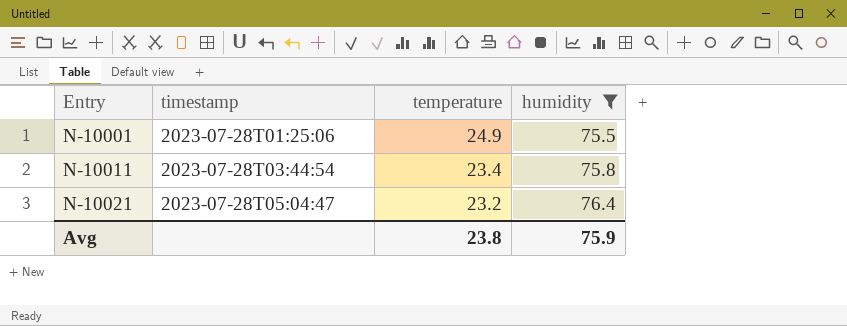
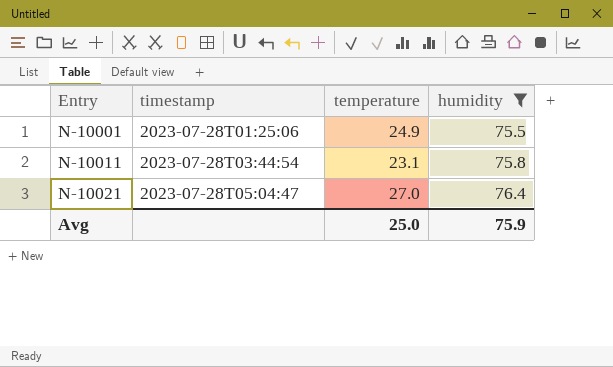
N-10011 | temperature: 23.4 -> 23.1
N-10021 | temperature: 23.2 -> 27.0
Avg | temperature: 23.8 -> 25.0

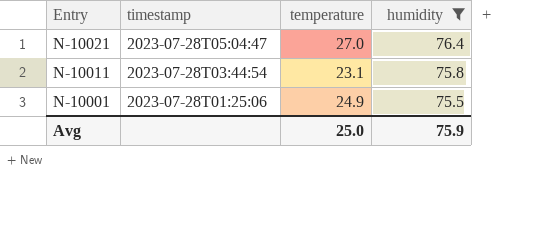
row order: Entry ascending -> Entry descending

